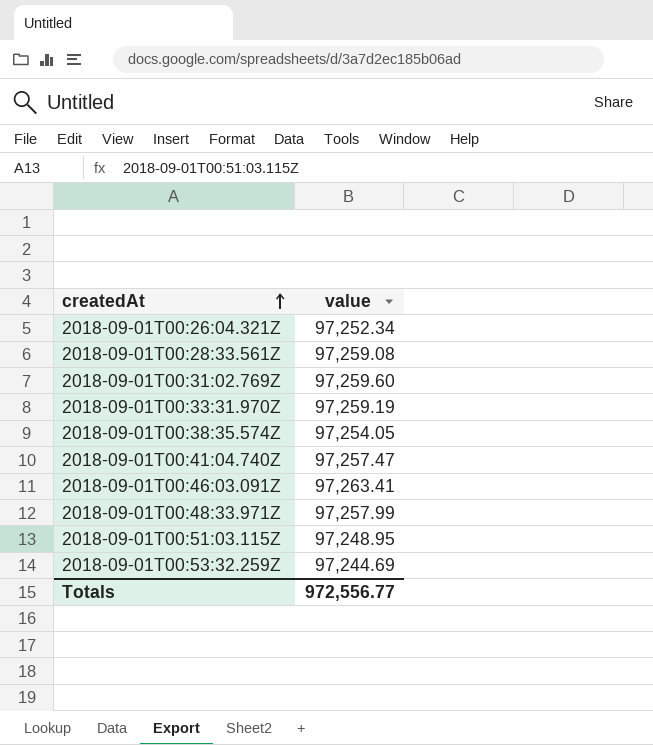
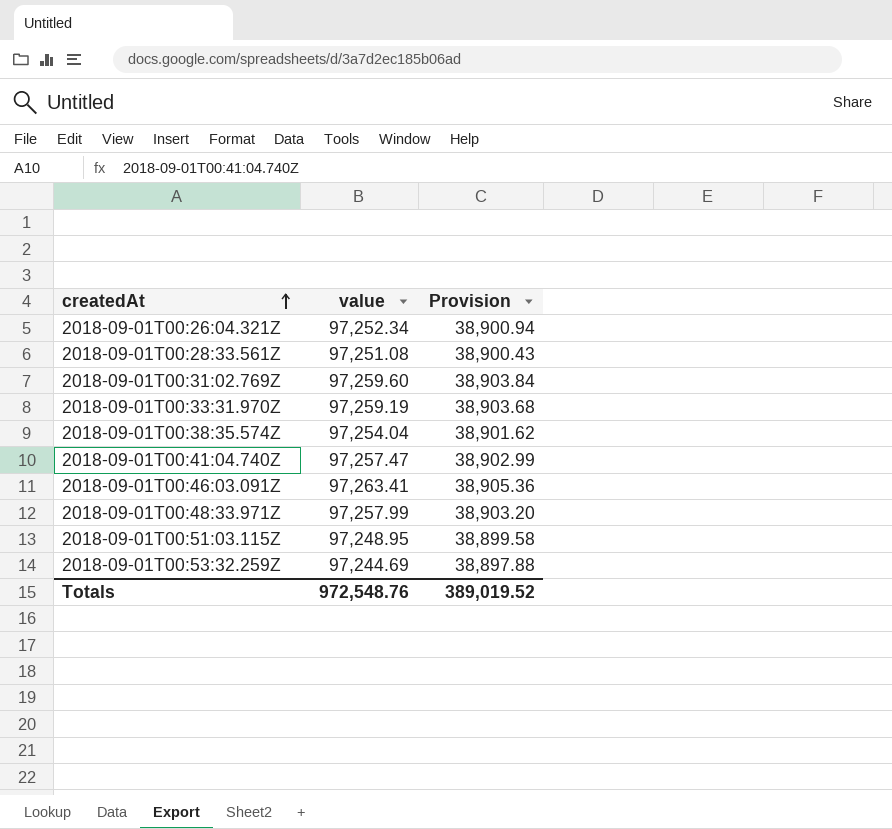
column Provision | formula: none -> [value] * 0.4
2018-09-01T00:28:33.561Z | value: 97,259.08 -> 97,251.08
2018-09-01T00:38:35.574Z | value: 97,254.05 -> 97,254.04
Totals | value: 972,556.77 -> 972,548.76

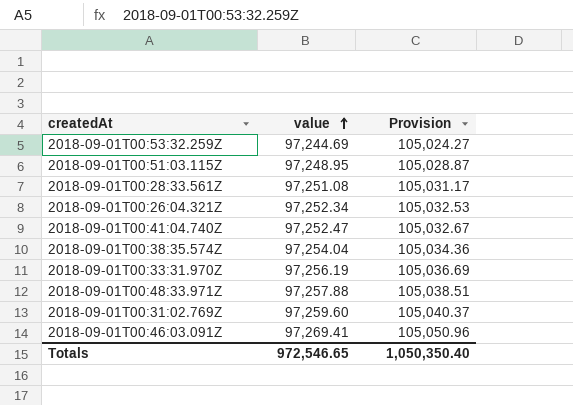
row order: createdAt ascending -> value ascending
column Provision | formula: [value] * 0.4 -> [value] * 1.08
2018-09-01T00:41:04.740Z | value: 97,257.47 -> 97,252.47
2018-09-01T00:33:31.970Z | value: 97,259.19 -> 97,256.19
2018-09-01T00:48:33.971Z | value: 97,257.99 -> 97,257.88
2018-09-01T00:46:03.091Z | value: 97,263.41 -> 97,269.41
Totals | value: 972,548.76 -> 972,546.65
Totals | Provision: 389,019.52 -> 1,050,350.40

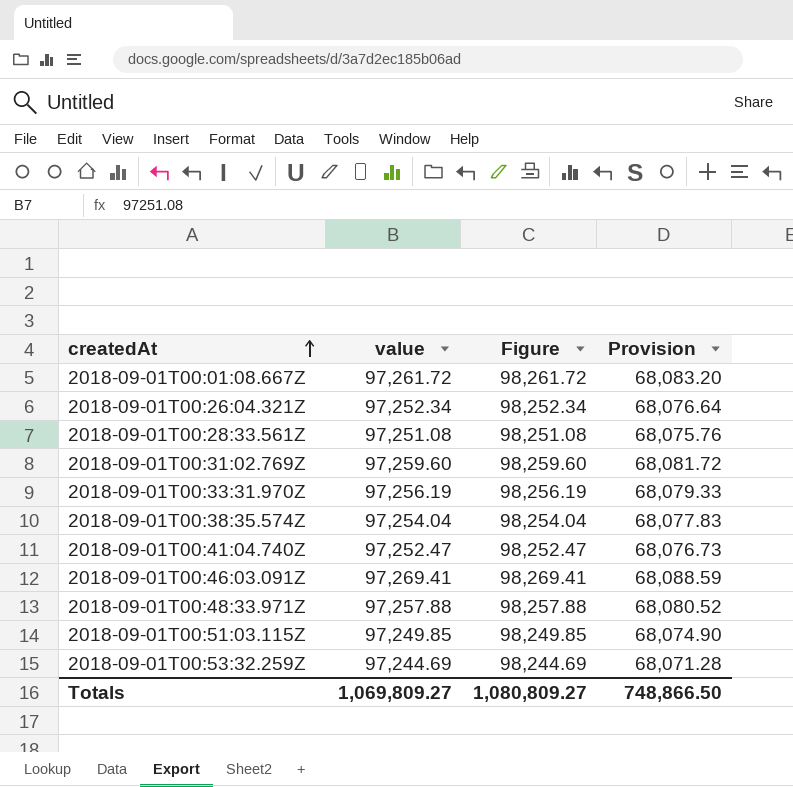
row order: value ascending -> createdAt ascending
column Figure | formula: none -> [value] + 1000
column Provision | formula: [value] * 1.08 -> [value] * 0.7
row 2018-09-01T00:01:08.667Z: none -> 97,261.72 | 98,261.72 | 68,083.20
2018-09-01T00:51:03.115Z | value: 97,248.95 -> 97,249.85
Totals | value: 972,546.65 -> 1,069,809.27
Totals | Provision: 1,050,350.40 -> 748,866.50

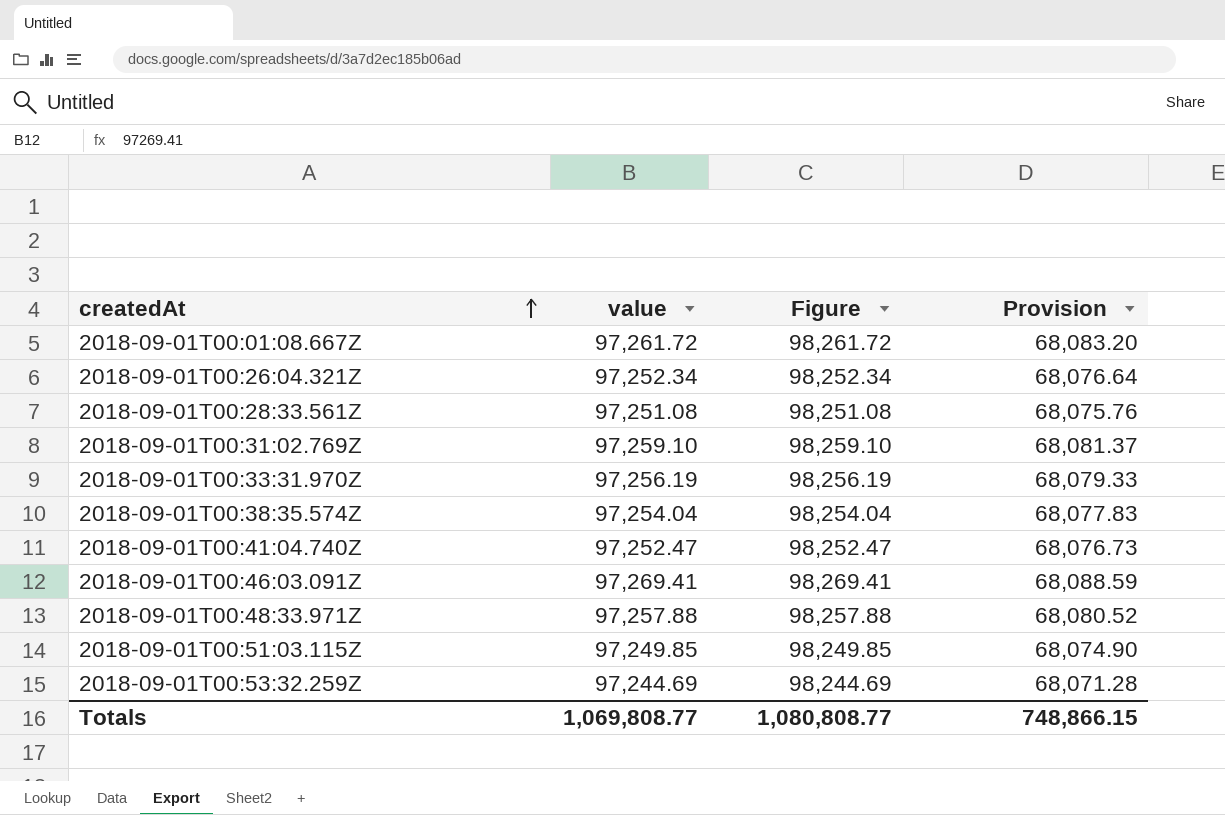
2018-09-01T00:31:02.769Z | value: 97,259.60 -> 97,259.10
2018-09-01T00:31:02.769Z | Figure: 98,259.60 -> 98,259.10
2018-09-01T00:31:02.769Z | Provision: 68,081.72 -> 68,081.37
Totals | value: 1,069,809.27 -> 1,069,808.77
Totals | Figure: 1,080,809.27 -> 1,080,808.77
Totals | Provision: 748,866.50 -> 748,866.15

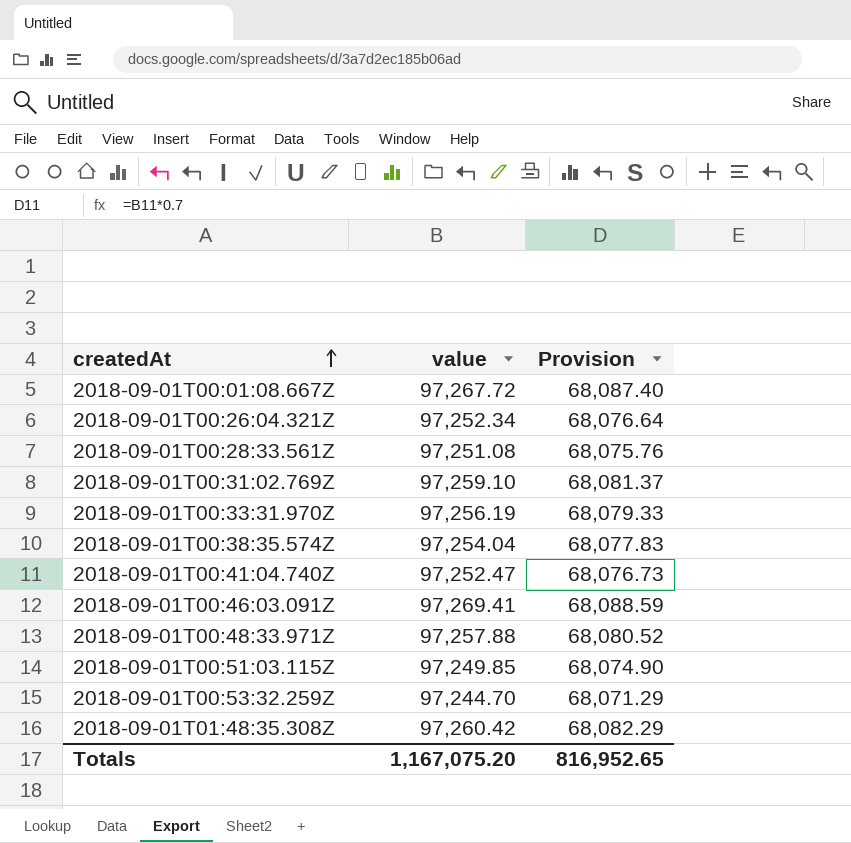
column Figure | formula: [value] + 1000 -> none
2018-09-01T00:01:08.667Z | value: 97,261.72 -> 97,267.72
2018-09-01T00:01:08.667Z | Provision: 68,083.20 -> 68,087.40
2018-09-01T00:53:32.259Z | value: 97,244.69 -> 97,244.70
2018-09-01T00:53:32.259Z | Provision: 68,071.28 -> 68,071.29
row 2018-09-01T01:48:35.308Z: none -> 97,260.42 | 68,082.29
Totals | value: 1,069,808.77 -> 1,167,075.20
Totals | Provision: 748,866.15 -> 816,952.65

